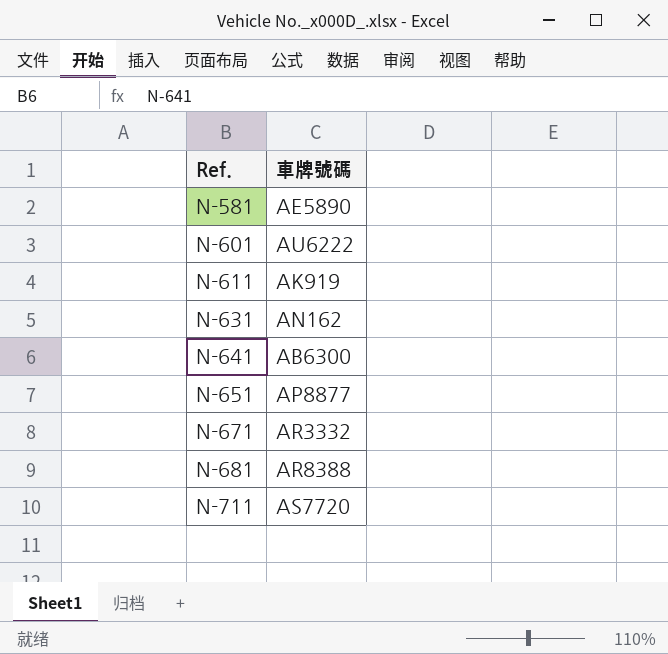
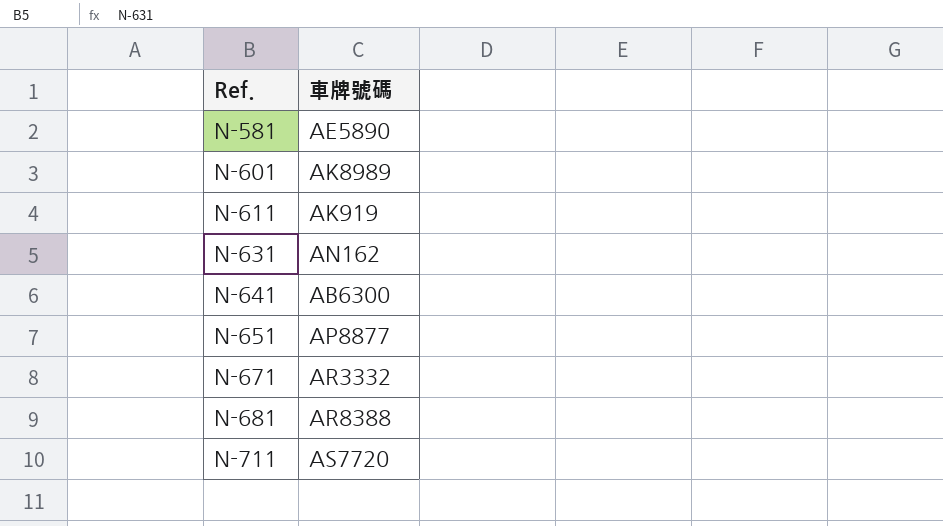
N-601 | 車牌號碼: AU6222 -> AK8989

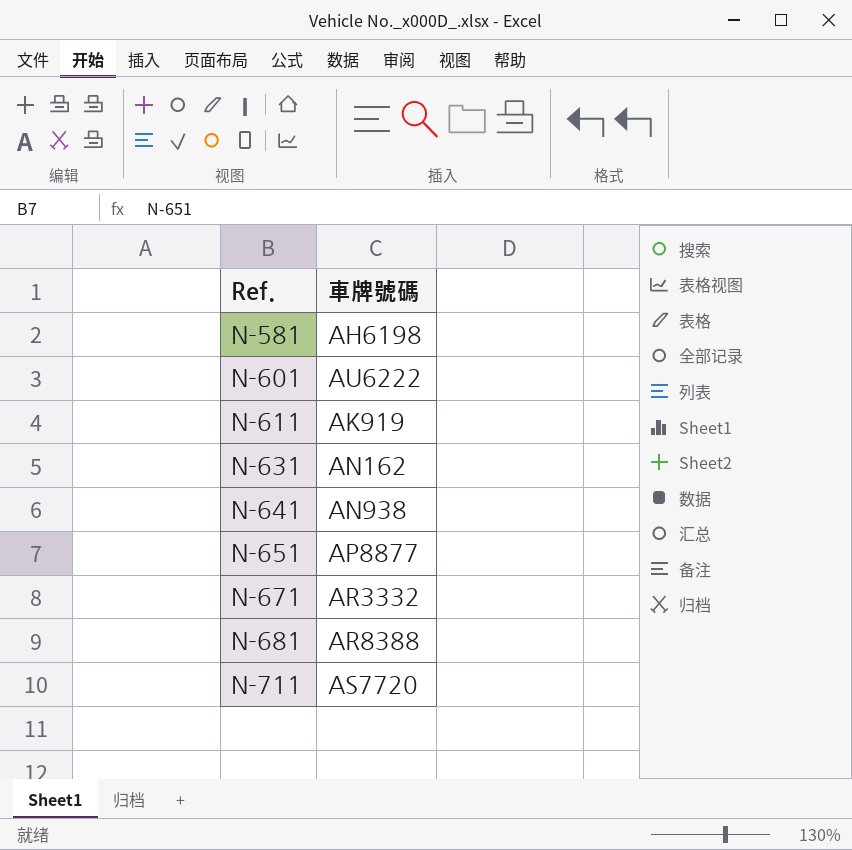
N-581 | 車牌號碼: AE5890 -> AH6198
N-601 | 車牌號碼: AK8989 -> AU6222
N-641 | 車牌號碼: AB6300 -> AN938

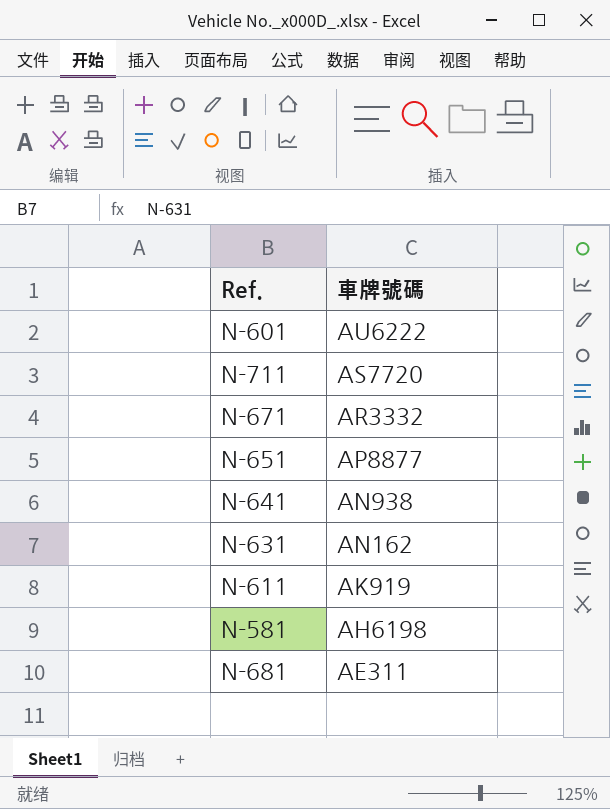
row order: Ref. ascending -> 車牌號碼 descending
N-681 | 車牌號碼: AR8388 -> AE311

